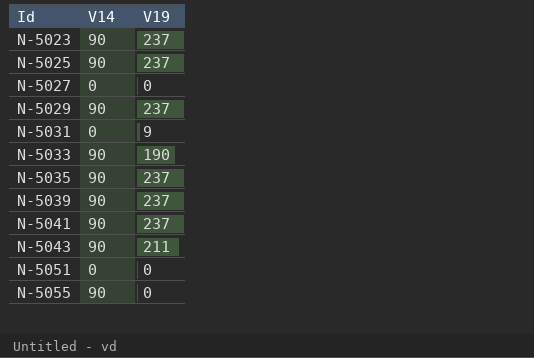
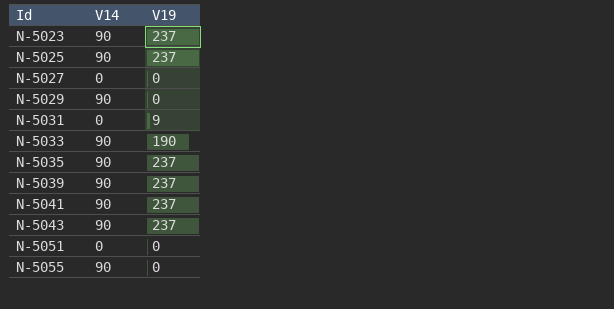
N-5029 | V19: 237 -> 0
N-5043 | V19: 211 -> 237

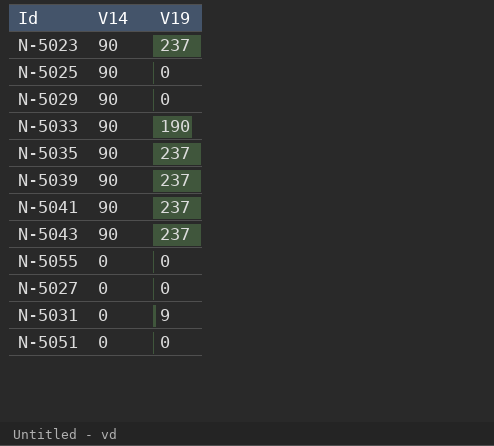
row order: Id ascending -> V14 descending
N-5025 | V19: 237 -> 0
N-5055 | V14: 90 -> 0

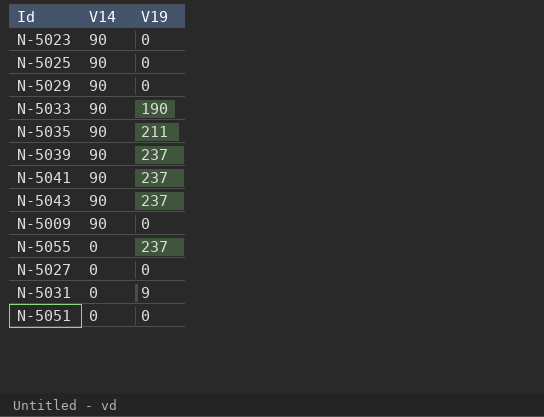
N-5023 | V19: 237 -> 0
N-5035 | V19: 237 -> 211
row N-5009: none -> 90 | 0
N-5055 | V19: 0 -> 237

